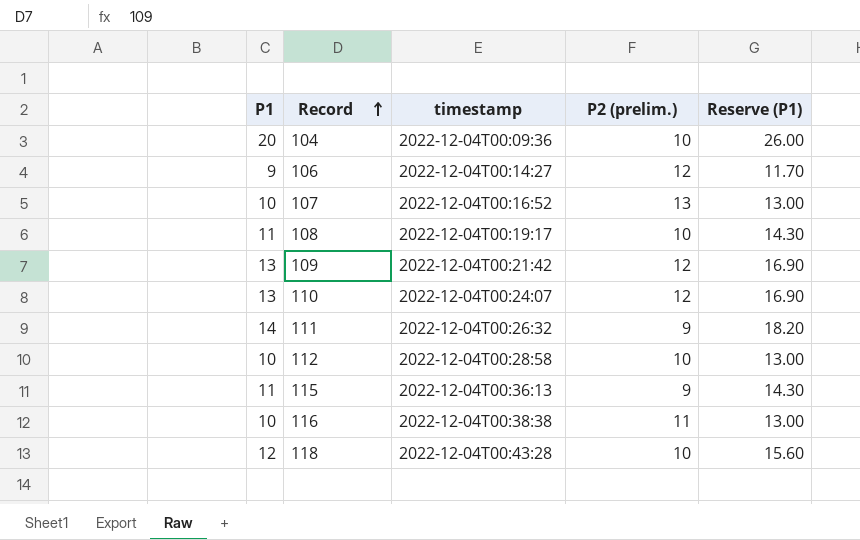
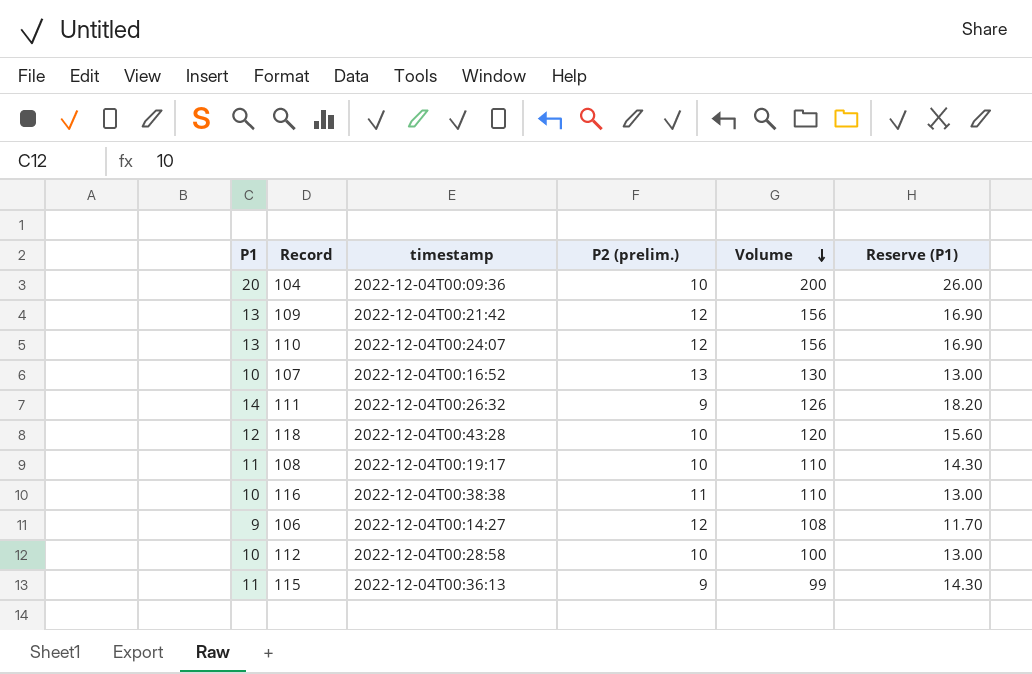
row order: Record ascending -> Volume descending
column Volume | formula: none -> [P1] * [P2 (prelim.)]

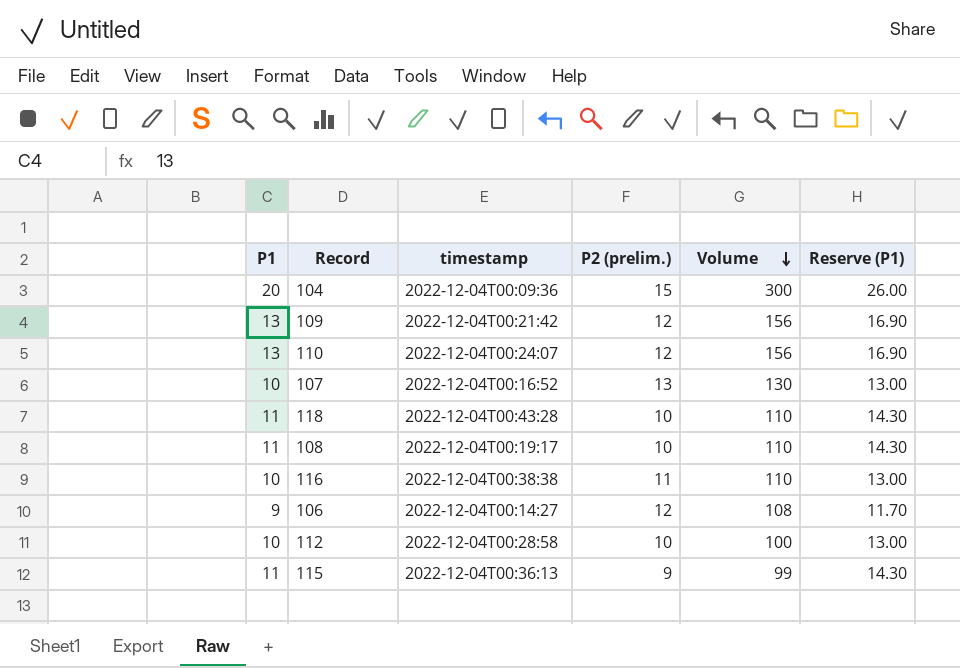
row 111: 14 | 2022-12-04T00:26:32 | 9 | 126 | 18.20 -> none
104 | P2 (prelim.): 10 -> 15
104 | Volume: 200 -> 300
118 | P1: 12 -> 11
118 | Volume: 120 -> 110
118 | Reserve (P1): 15.60 -> 14.30

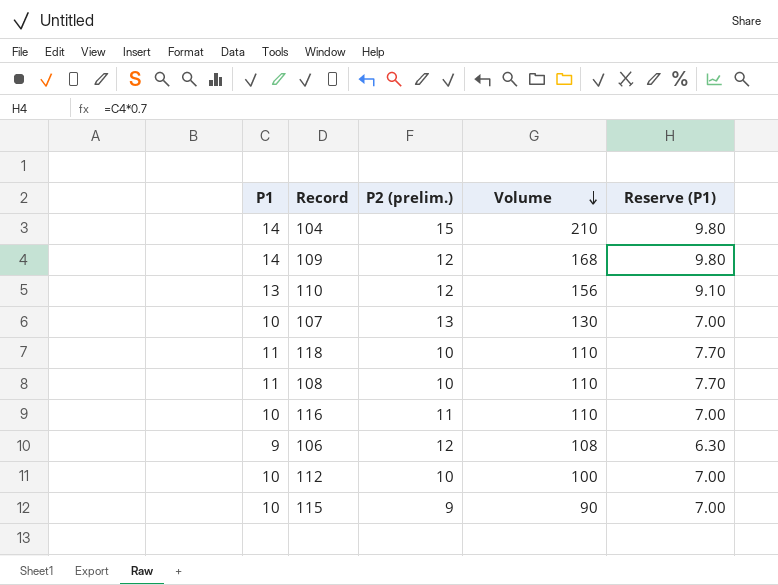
column timestamp | position: 3 -> none
column Reserve (P1) | formula: [P1] * 1.3 -> [P1] * 0.7
104 | P1: 20 -> 14
104 | Volume: 300 -> 210
109 | P1: 13 -> 14
109 | Volume: 156 -> 168
115 | P1: 11 -> 10
115 | Volume: 99 -> 90

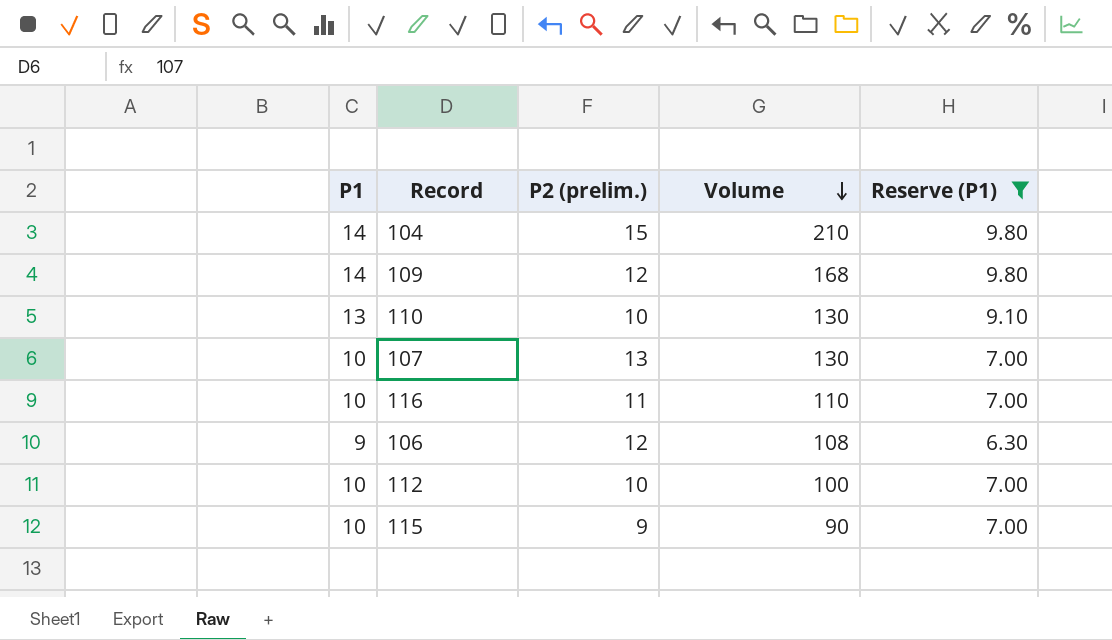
filter: none -> Reserve (P1) != 7.70
110 | P2 (prelim.): 12 -> 10
110 | Volume: 156 -> 130

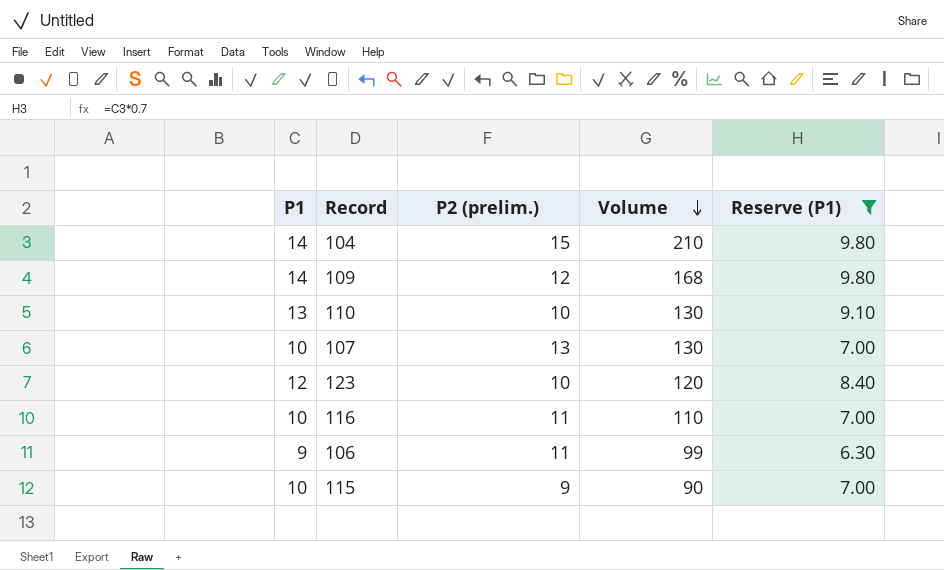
row 112: 10 | 10 | 100 | 7.00 -> none
row 123: none -> 12 | 10 | 120 | 8.40
106 | P2 (prelim.): 12 -> 11
106 | Volume: 108 -> 99

